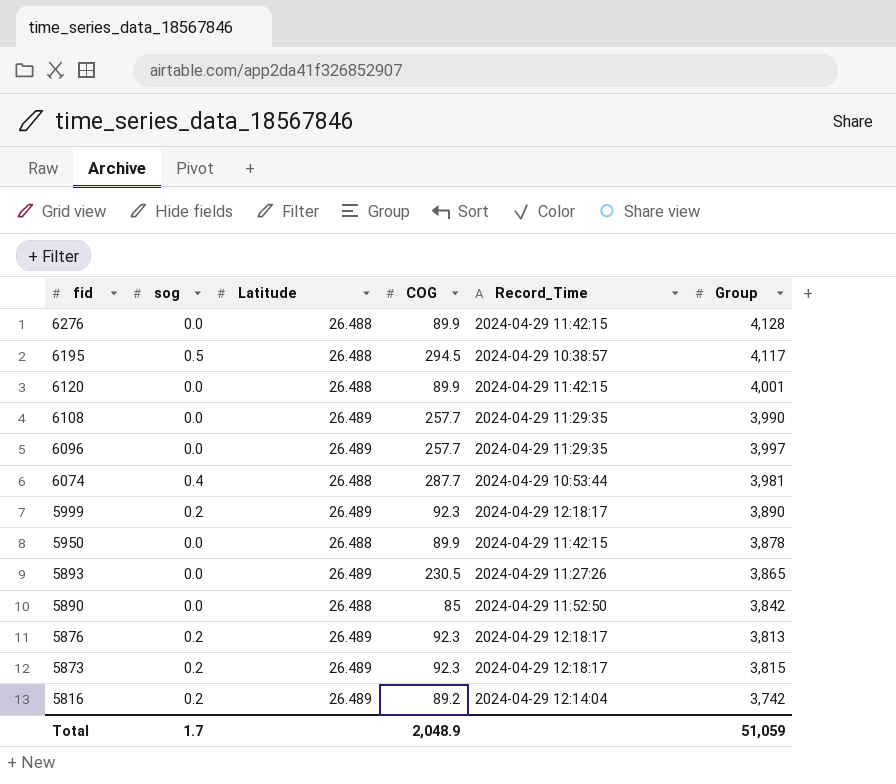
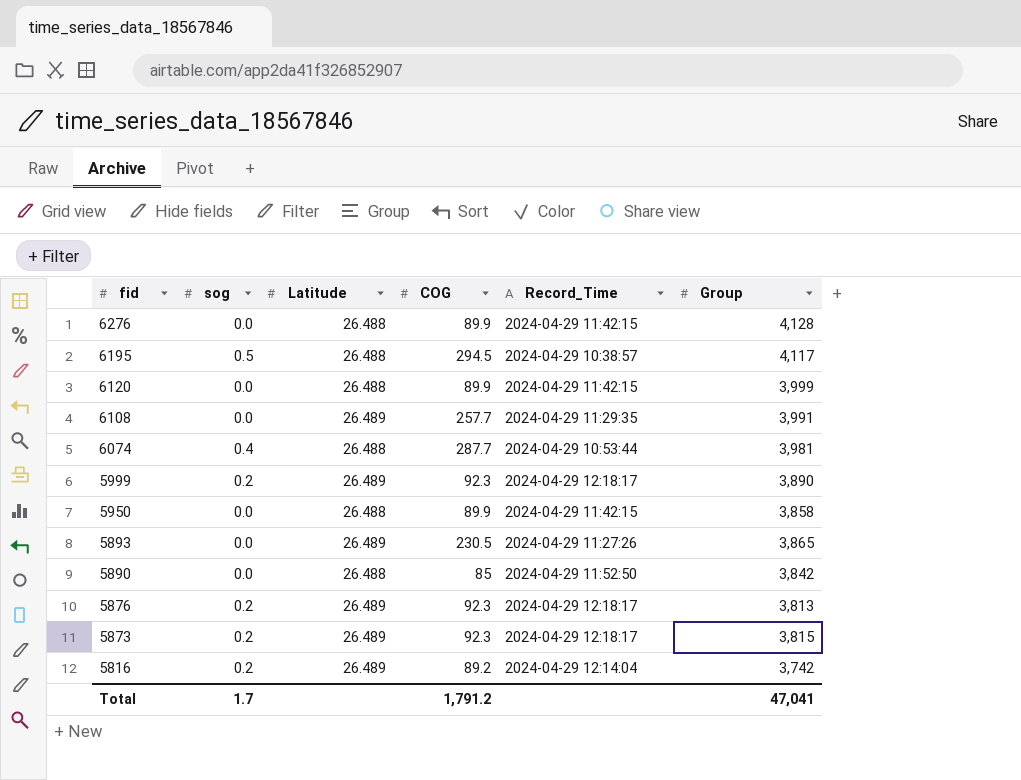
row 6096: 0.0 | 26.489 | 257.7 | 2024-04-29 11:29:35 | 3,997 -> none
6120 | Group: 4,001 -> 3,999
6108 | Group: 3,990 -> 3,991
5950 | Group: 3,878 -> 3,858
Total | COG: 2,048.9 -> 1,791.2
Total | Group: 51,059 -> 47,041

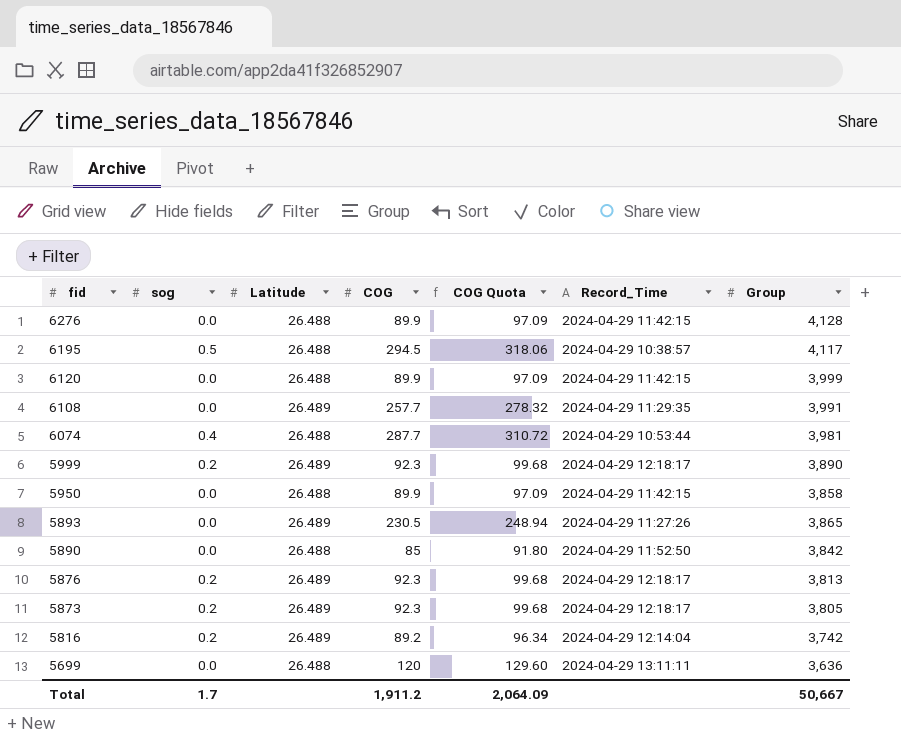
column COG Quota | formula: none -> [COG] * 1.08
5873 | Group: 3,815 -> 3,805
row 5699: none -> 0.0 | 26.488 | 120 | 129.60 | 2024-04-29 13:11:11 | 3,636
Total | COG: 1,791.2 -> 1,911.2
Total | Group: 47,041 -> 50,667

